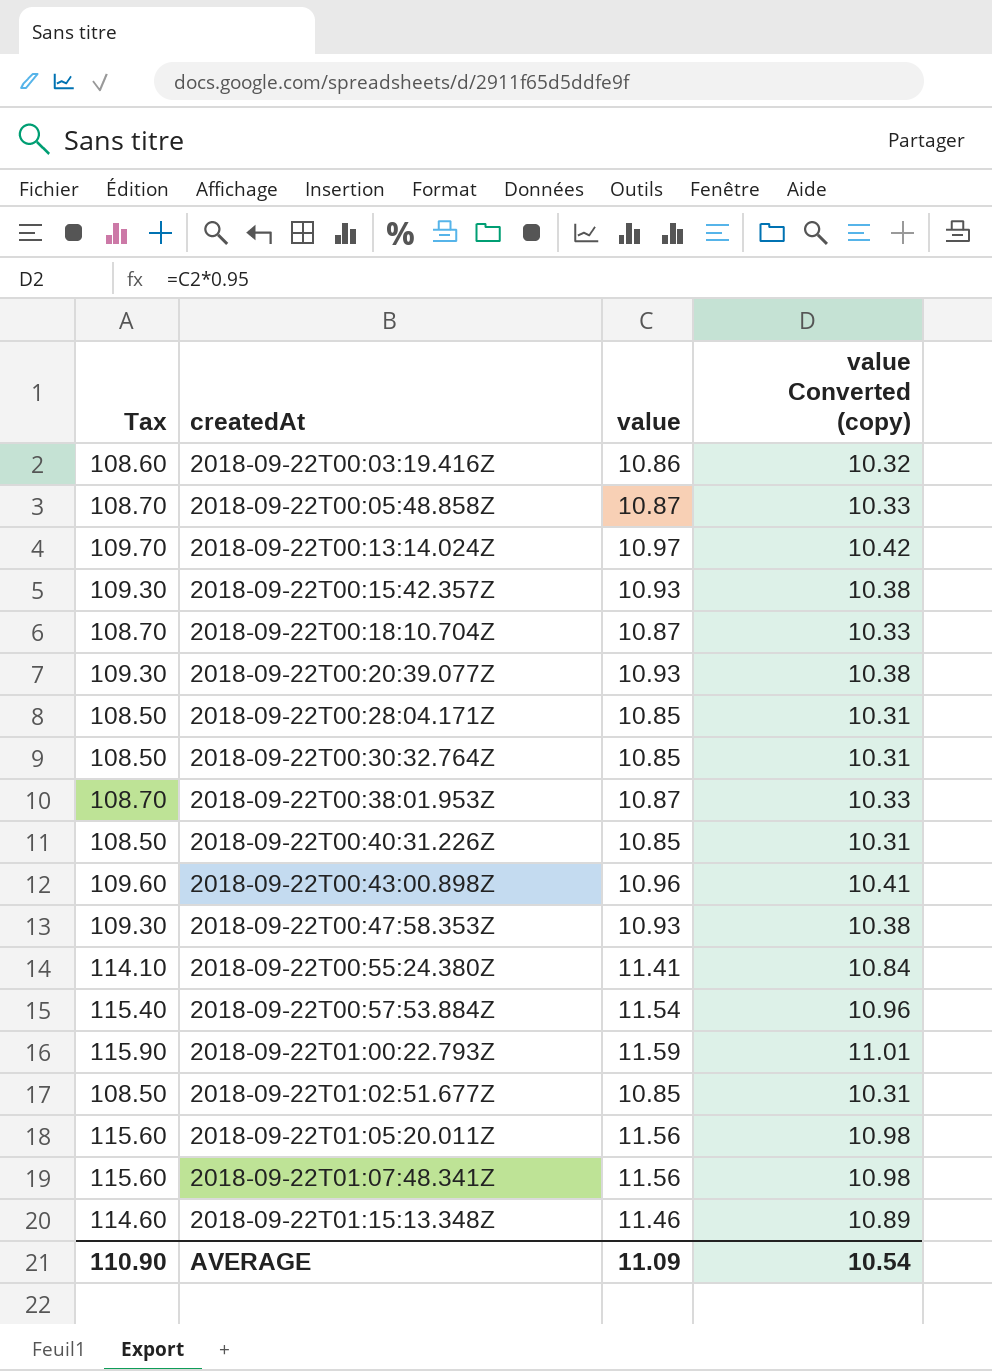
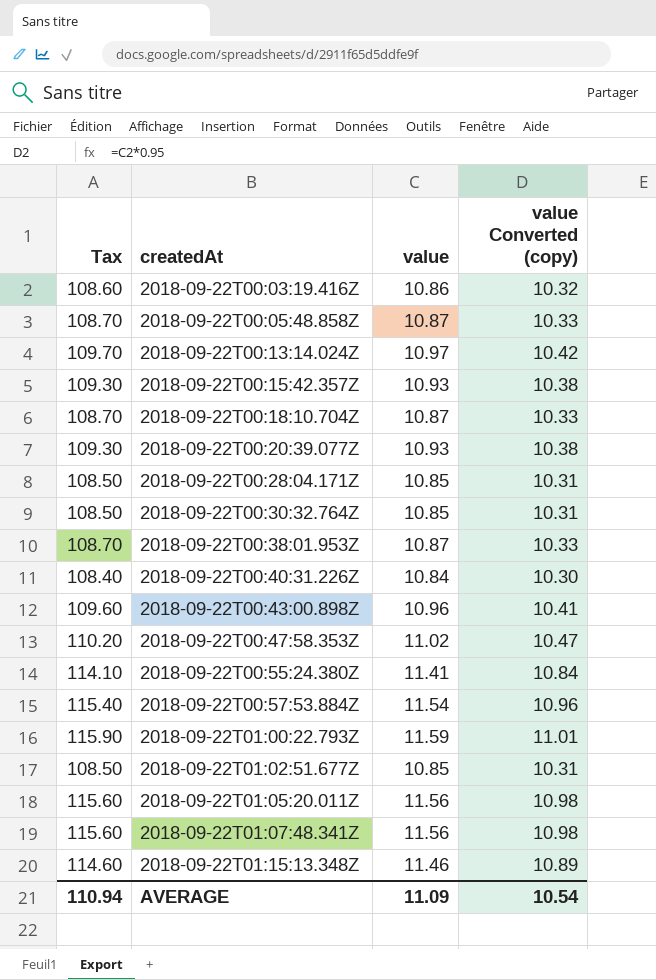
2018-09-22T00:40:31.226Z | Tax: 108.50 -> 108.40
2018-09-22T00:40:31.226Z | value: 10.85 -> 10.84
2018-09-22T00:40:31.226Z | value Converted (copy): 10.31 -> 10.30
2018-09-22T00:47:58.353Z | Tax: 109.30 -> 110.20
2018-09-22T00:47:58.353Z | value: 10.93 -> 11.02
2018-09-22T00:47:58.353Z | value Converted (copy): 10.38 -> 10.47
AVERAGE | Tax: 110.90 -> 110.94

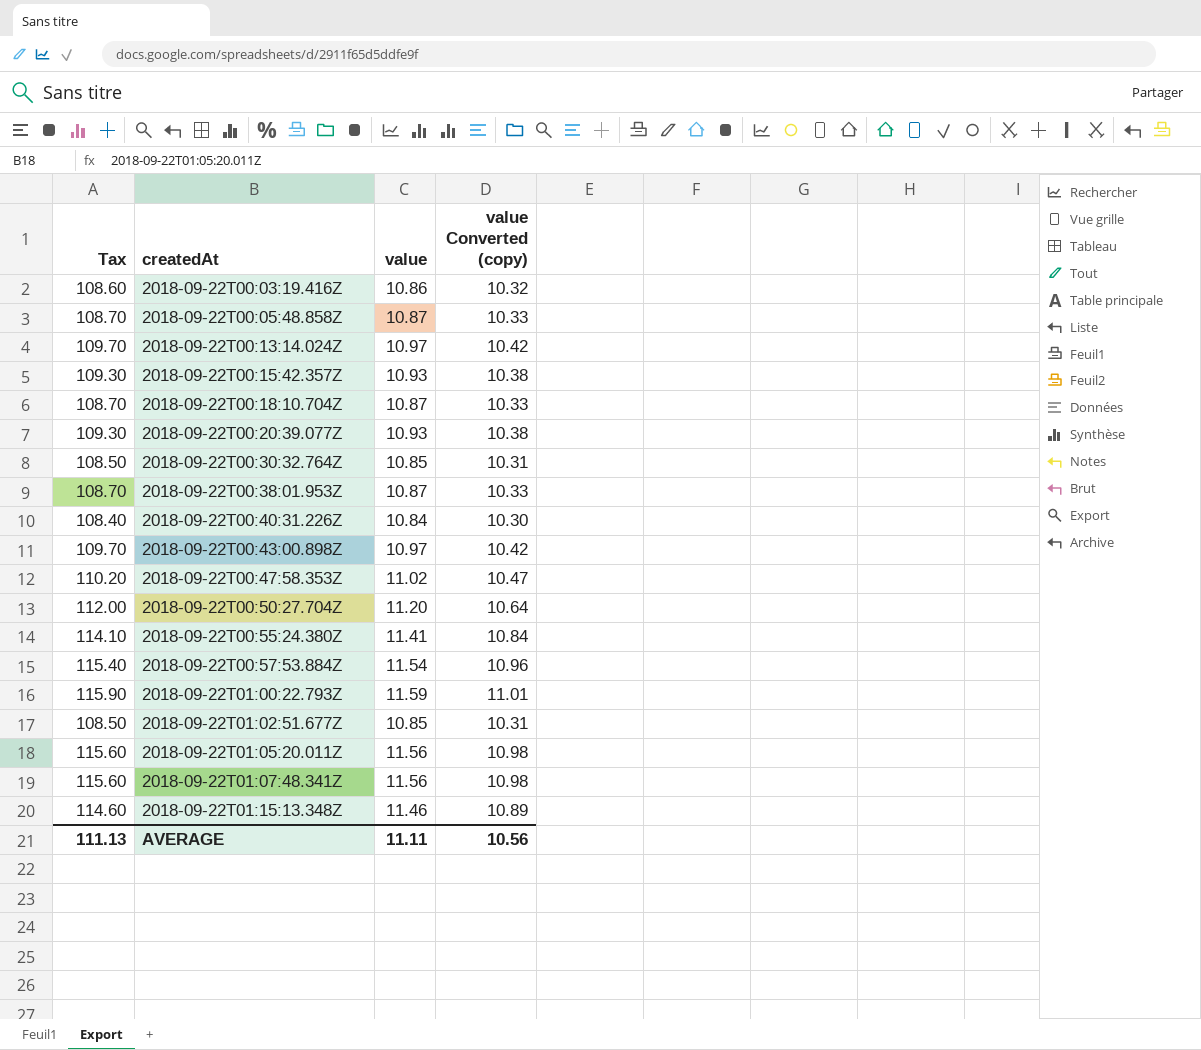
row 2018-09-22T00:28:04.171Z: 108.50 | 10.85 | 10.31 -> none
2018-09-22T00:43:00.898Z | Tax: 109.60 -> 109.70
2018-09-22T00:43:00.898Z | value: 10.96 -> 10.97
2018-09-22T00:43:00.898Z | value Converted (copy): 10.41 -> 10.42
row 2018-09-22T00:50:27.704Z: none -> 112.00 | 11.20 | 10.64
AVERAGE | Tax: 110.94 -> 111.13
AVERAGE | value: 11.09 -> 11.11
AVERAGE | value Converted (copy): 10.54 -> 10.56

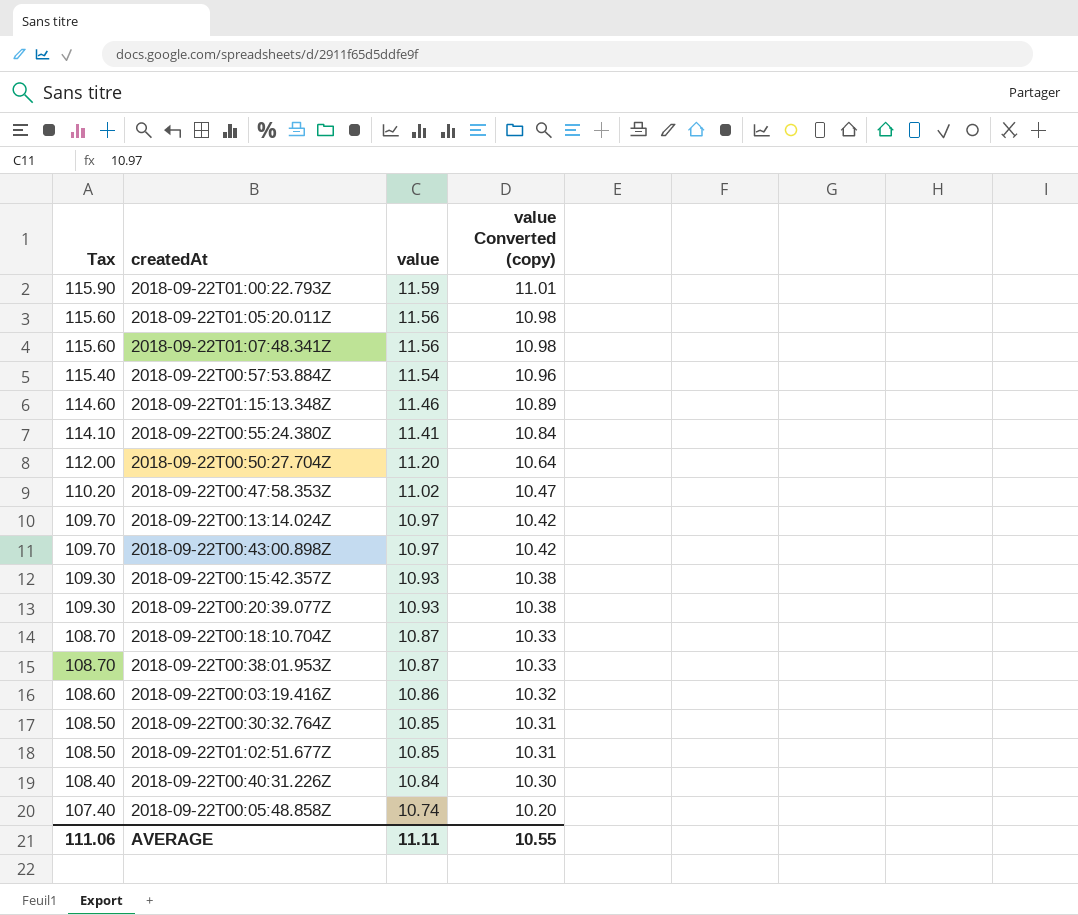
row order: createdAt ascending -> Tax descending
2018-09-22T00:05:48.858Z | Tax: 108.70 -> 107.40
2018-09-22T00:05:48.858Z | value: 10.87 -> 10.74
2018-09-22T00:05:48.858Z | value Converted (copy): 10.33 -> 10.20
AVERAGE | Tax: 111.13 -> 111.06
AVERAGE | value Converted (copy): 10.56 -> 10.55

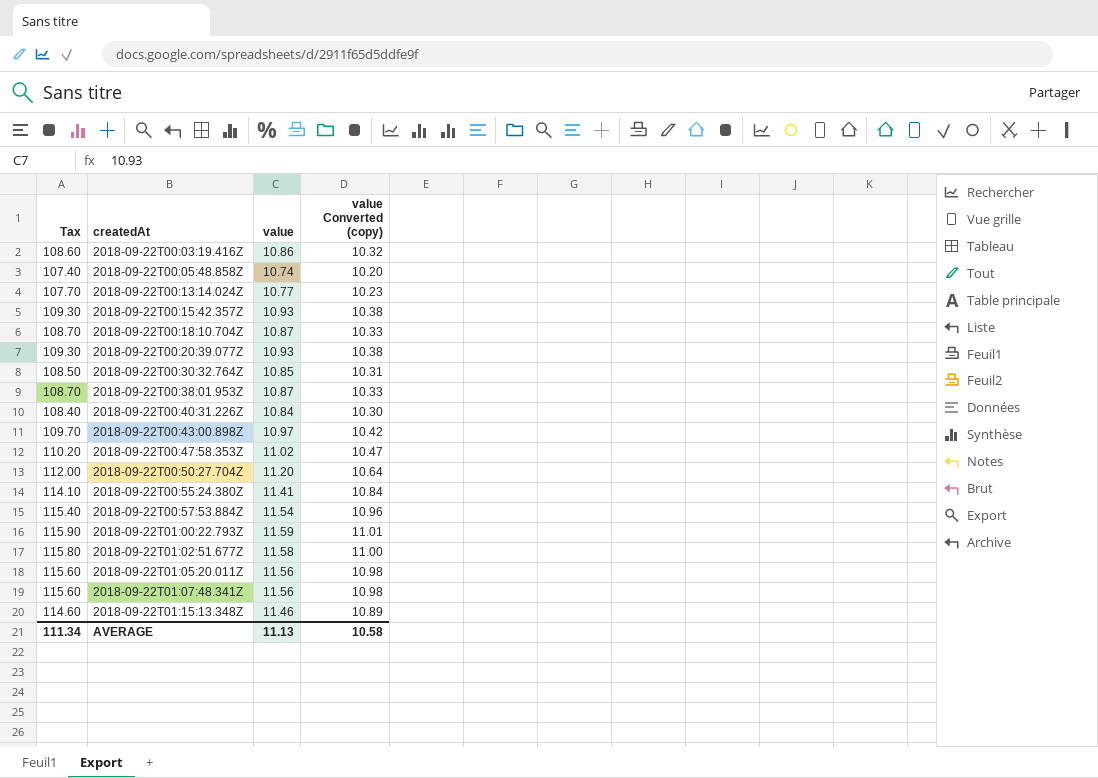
row order: Tax descending -> createdAt ascending
2018-09-22T00:13:14.024Z | Tax: 109.70 -> 107.70
2018-09-22T00:13:14.024Z | value: 10.97 -> 10.77
2018-09-22T00:13:14.024Z | value Converted (copy): 10.42 -> 10.23
2018-09-22T01:02:51.677Z | Tax: 108.50 -> 115.80
2018-09-22T01:02:51.677Z | value: 10.85 -> 11.58
2018-09-22T01:02:51.677Z | value Converted (copy): 10.31 -> 11.00
AVERAGE | Tax: 111.06 -> 111.34
AVERAGE | value: 11.11 -> 11.13
AVERAGE | value Converted (copy): 10.55 -> 10.58

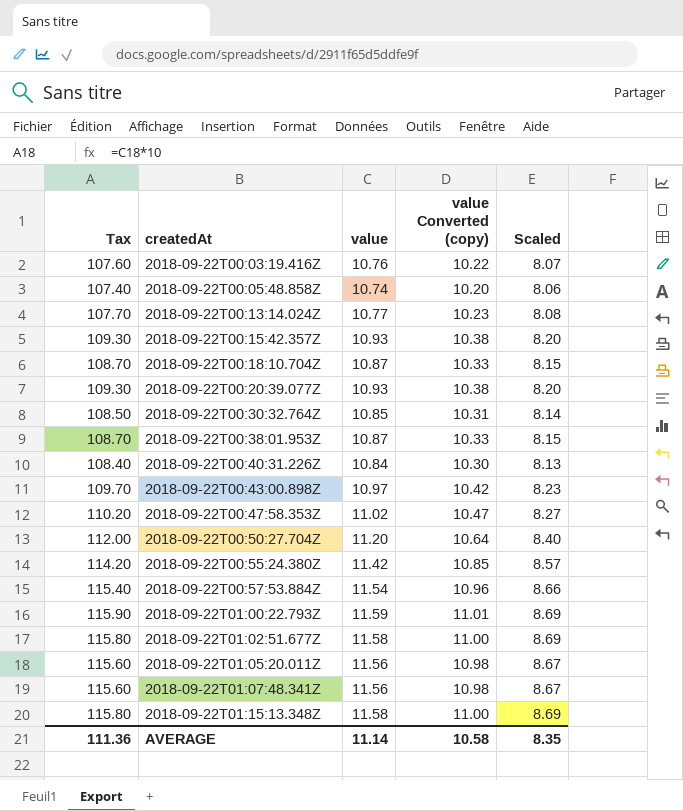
column Scaled | formula: none -> [value] * 0.75
2018-09-22T00:03:19.416Z | Tax: 108.60 -> 107.60
2018-09-22T00:03:19.416Z | value: 10.86 -> 10.76
2018-09-22T00:03:19.416Z | value Converted (copy): 10.32 -> 10.22
2018-09-22T00:55:24.380Z | Tax: 114.10 -> 114.20
2018-09-22T00:55:24.380Z | value: 11.41 -> 11.42
2018-09-22T00:55:24.380Z | value Converted (copy): 10.84 -> 10.85
2018-09-22T01:15:13.348Z | Tax: 114.60 -> 115.80
2018-09-22T01:15:13.348Z | value: 11.46 -> 11.58
2018-09-22T01:15:13.348Z | value Converted (copy): 10.89 -> 11.00
AVERAGE | Tax: 111.34 -> 111.36
AVERAGE | value: 11.13 -> 11.14

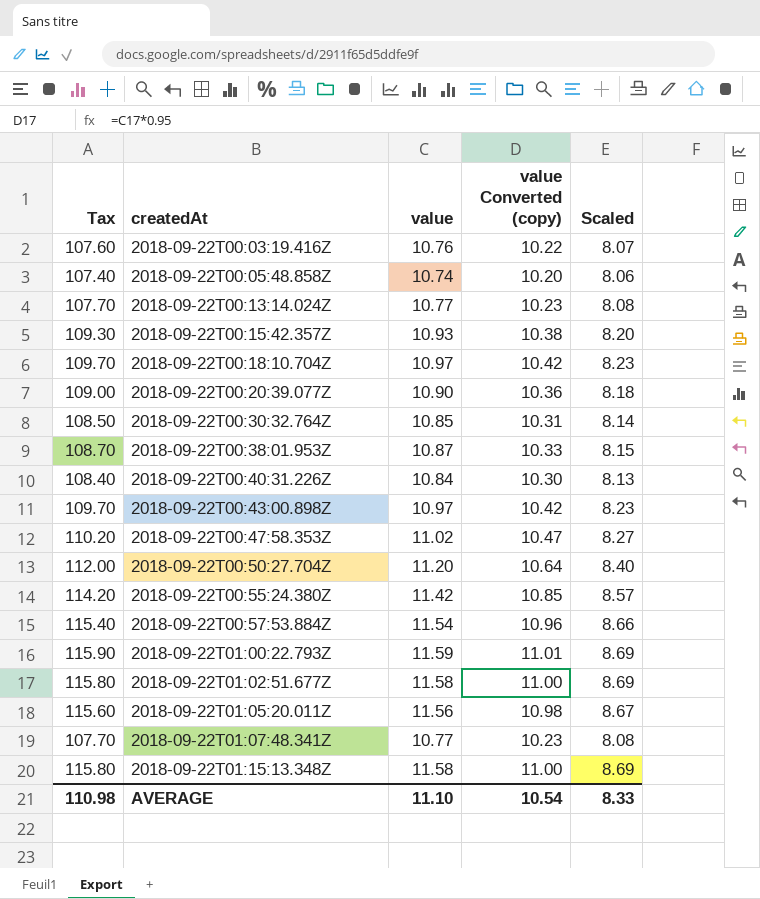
2018-09-22T00:18:10.704Z | Tax: 108.70 -> 109.70
2018-09-22T00:18:10.704Z | value: 10.87 -> 10.97
2018-09-22T00:18:10.704Z | value Converted (copy): 10.33 -> 10.42
2018-09-22T00:18:10.704Z | Scaled: 8.15 -> 8.23
2018-09-22T00:20:39.077Z | Tax: 109.30 -> 109.00
2018-09-22T00:20:39.077Z | value: 10.93 -> 10.90
2018-09-22T00:20:39.077Z | value Converted (copy): 10.38 -> 10.36
2018-09-22T00:20:39.077Z | Scaled: 8.20 -> 8.18
2018-09-22T01:07:48.341Z | Tax: 115.60 -> 107.70
2018-09-22T01:07:48.341Z | value: 11.56 -> 10.77
2018-09-22T01:07:48.341Z | value Converted (copy): 10.98 -> 10.23
2018-09-22T01:07:48.341Z | Scaled: 8.67 -> 8.08
AVERAGE | Tax: 111.36 -> 110.98
AVERAGE | value: 11.14 -> 11.10
AVERAGE | value Converted (copy): 10.58 -> 10.54
AVERAGE | Scaled: 8.35 -> 8.33

